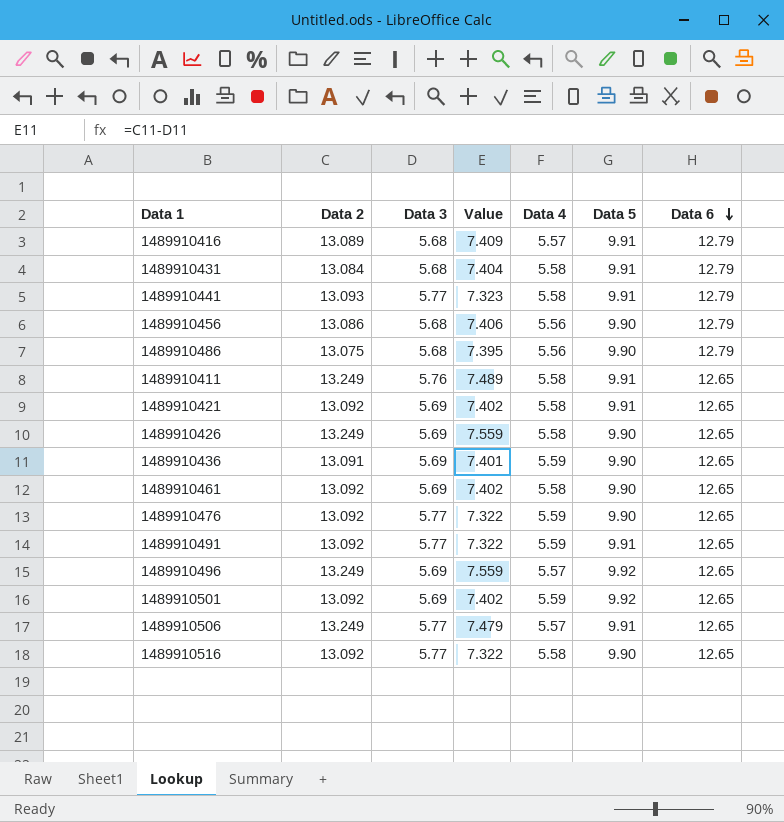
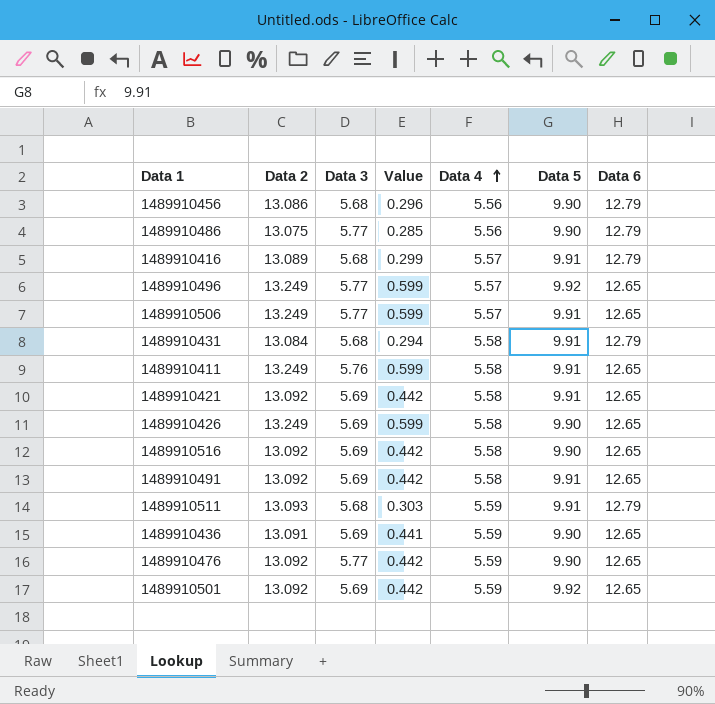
row order: Data 6 descending -> Data 4 ascending
column Value | formula: [Data 2] - [Data 3] -> [Data 2] - [Data 6]
row 1489910441: 13.093 | 5.77 | 7.323 | 5.58 | 9.91 | 12.79 -> none
row 1489910461: 13.092 | 5.69 | 7.402 | 5.58 | 9.90 | 12.65 -> none
1489910486 | Data 3: 5.68 -> 5.77
1489910496 | Data 3: 5.69 -> 5.77
1489910516 | Data 3: 5.77 -> 5.69
1489910491 | Data 3: 5.77 -> 5.69
1489910491 | Data 4: 5.59 -> 5.58
row 1489910511: none -> 13.093 | 5.68 | 0.303 | 5.59 | 9.91 | 12.79

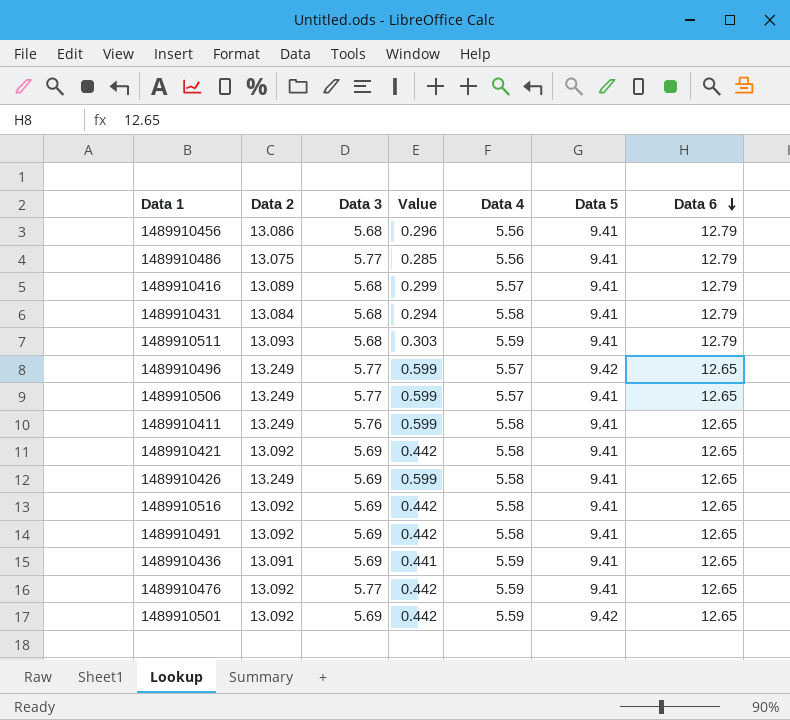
row order: Data 4 ascending -> Data 6 descending
1489910456 | Data 5: 9.90 -> 9.41
1489910486 | Data 5: 9.90 -> 9.41
1489910416 | Data 5: 9.91 -> 9.41
1489910431 | Data 5: 9.91 -> 9.41
1489910511 | Data 5: 9.91 -> 9.41
1489910496 | Data 5: 9.92 -> 9.42
1489910506 | Data 5: 9.91 -> 9.41
1489910411 | Data 5: 9.91 -> 9.41
1489910421 | Data 5: 9.91 -> 9.41
1489910426 | Data 5: 9.90 -> 9.41
1489910516 | Data 5: 9.90 -> 9.41
1489910491 | Data 5: 9.91 -> 9.41
1489910436 | Data 5: 9.90 -> 9.41
1489910476 | Data 5: 9.90 -> 9.41
1489910501 | Data 5: 9.92 -> 9.42

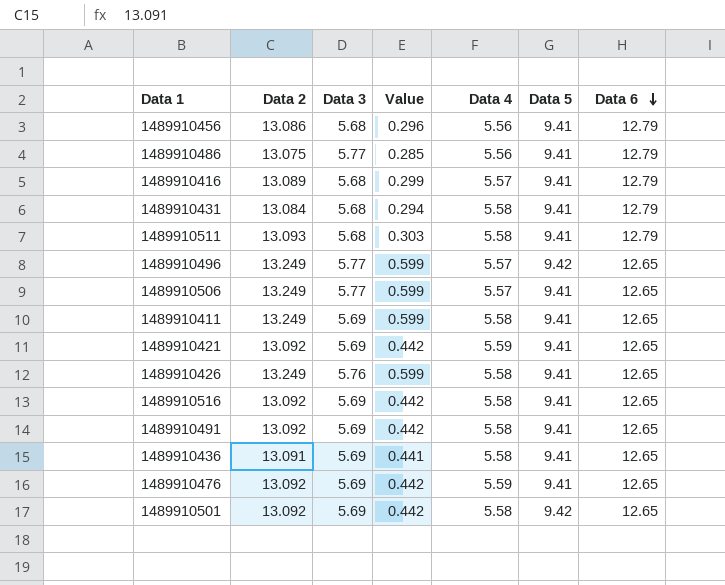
1489910511 | Data 4: 5.59 -> 5.58
1489910411 | Data 3: 5.76 -> 5.69
1489910421 | Data 4: 5.58 -> 5.59
1489910426 | Data 3: 5.69 -> 5.76
1489910436 | Data 4: 5.59 -> 5.58
1489910476 | Data 3: 5.77 -> 5.69
1489910501 | Data 4: 5.59 -> 5.58

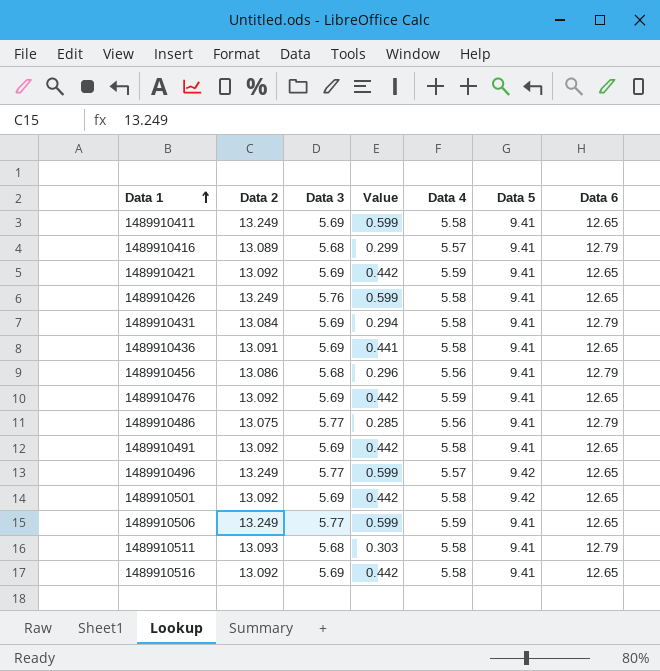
row order: Data 6 descending -> Data 1 ascending
1489910431 | Data 3: 5.68 -> 5.69
1489910506 | Data 4: 5.57 -> 5.59

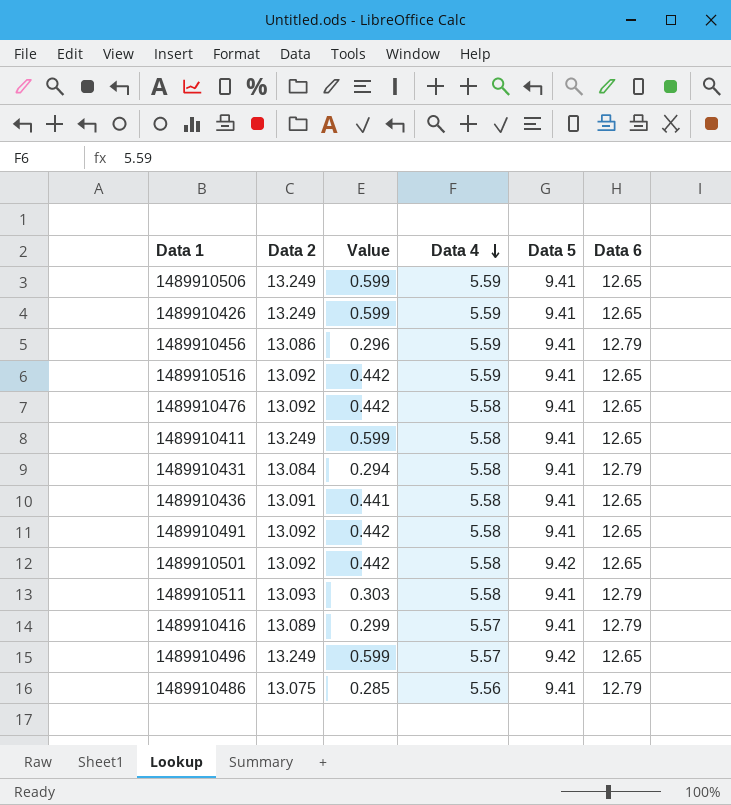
row order: Data 1 ascending -> Data 4 descending
column Data 3 | position: 3 -> none
row 1489910421: 13.092 | 5.69 | 0.442 | 5.59 | 9.41 | 12.65 -> none
1489910426 | Data 4: 5.58 -> 5.59
1489910456 | Data 4: 5.56 -> 5.59
1489910516 | Data 4: 5.58 -> 5.59
1489910476 | Data 4: 5.59 -> 5.58

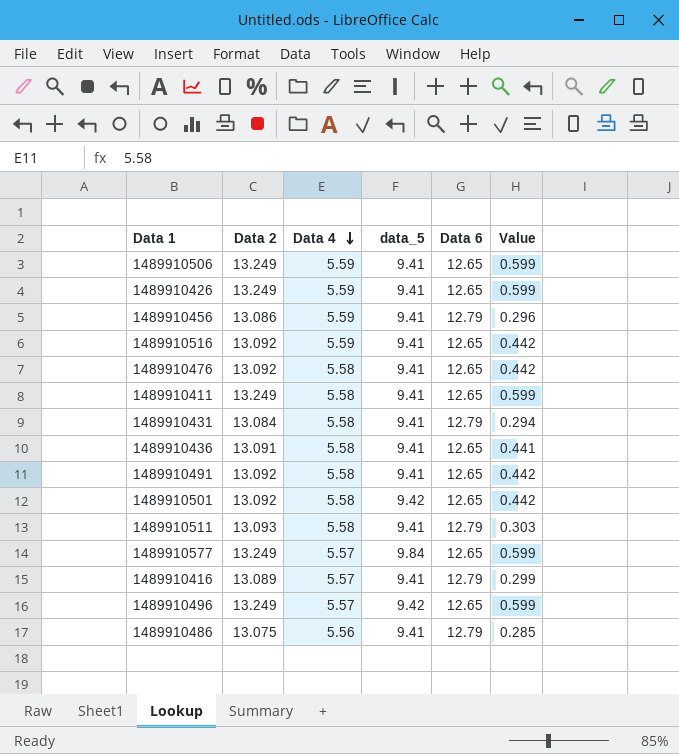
column name: Data 5 -> data_5
column Value | position: 3 -> 6
row 1489910577: none -> 13.249 | 5.57 | 9.84 | 12.65 | 0.599

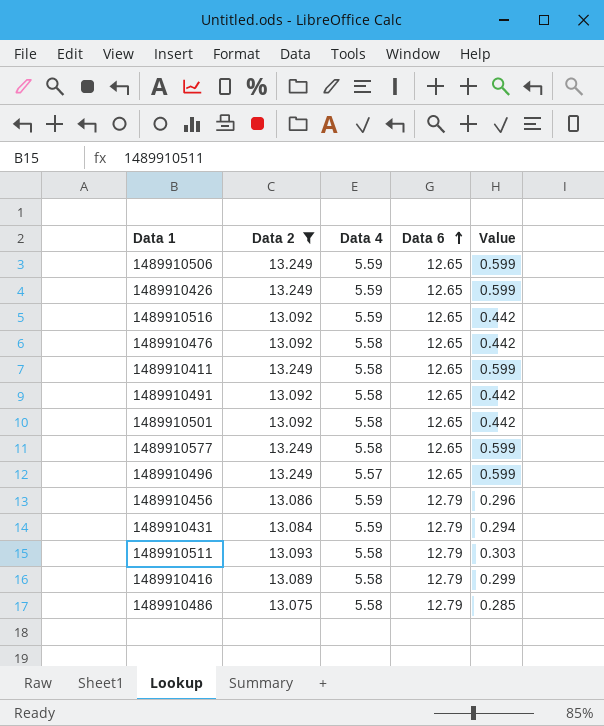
filter: none -> Data 2 != 13.091
row order: Data 4 descending -> Data 6 ascending
column data_5 | position: 4 -> none
1489910577 | Data 4: 5.57 -> 5.58
1489910431 | Data 4: 5.58 -> 5.59
1489910416 | Data 4: 5.57 -> 5.58
1489910486 | Data 4: 5.56 -> 5.58

